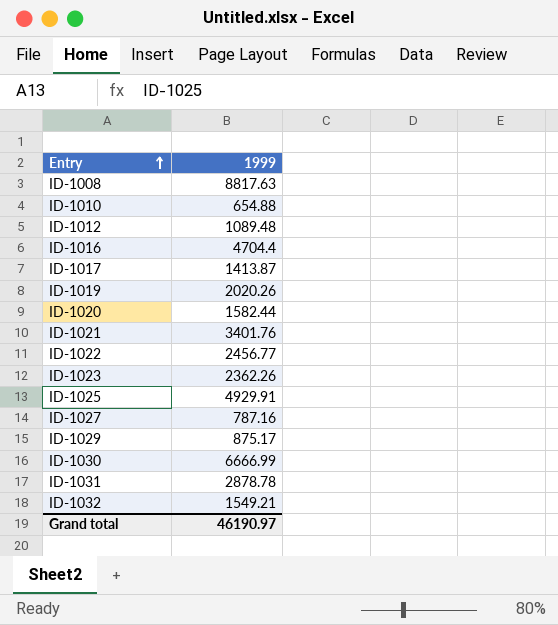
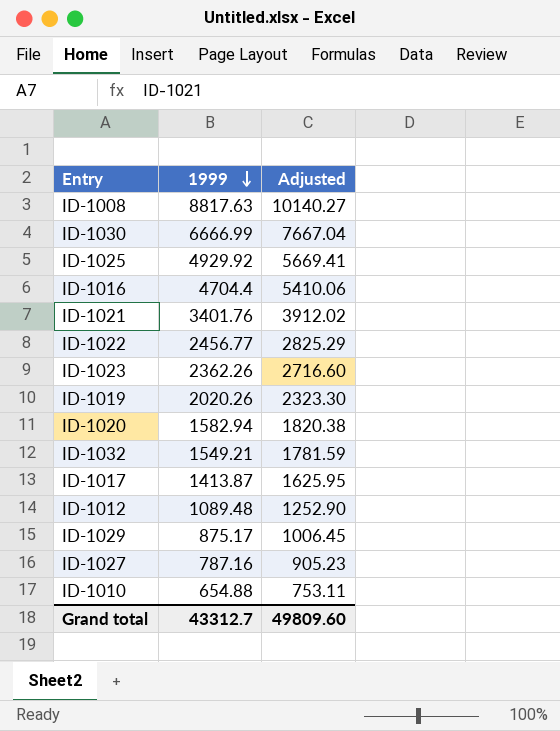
row order: Entry ascending -> 1999 descending
column Adjusted | formula: none -> [1999] * 1.15
row ID-1031: 2878.78 -> none
ID-1025 | 1999: 4929.91 -> 4929.92
ID-1020 | 1999: 1582.44 -> 1582.94
Grand total | 1999: 46190.97 -> 43312.7

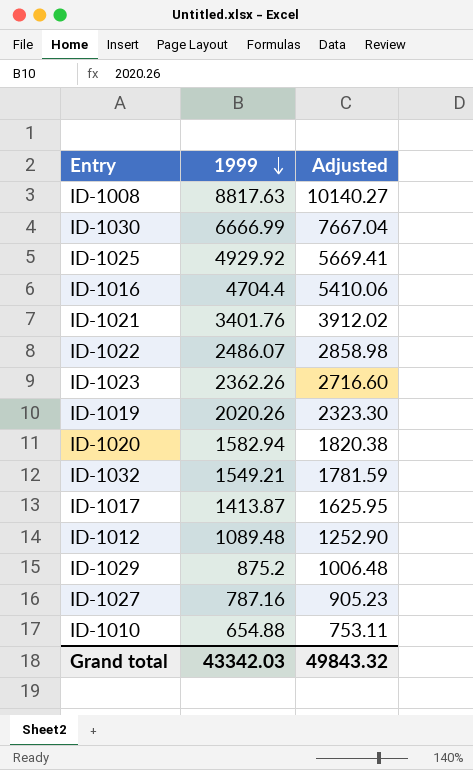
ID-1022 | 1999: 2456.77 -> 2486.07
ID-1022 | Adjusted: 2825.29 -> 2858.98
ID-1029 | 1999: 875.17 -> 875.2
ID-1029 | Adjusted: 1006.45 -> 1006.48
Grand total | 1999: 43312.7 -> 43342.03
Grand total | Adjusted: 49809.60 -> 49843.32

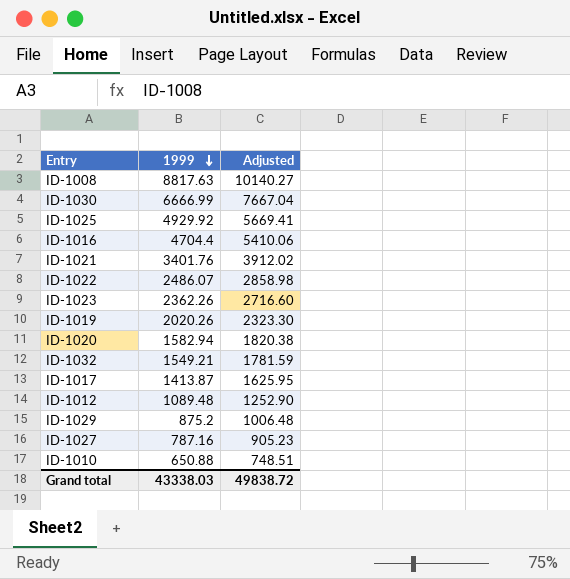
ID-1010 | 1999: 654.88 -> 650.88
ID-1010 | Adjusted: 753.11 -> 748.51
Grand total | 1999: 43342.03 -> 43338.03
Grand total | Adjusted: 49843.32 -> 49838.72

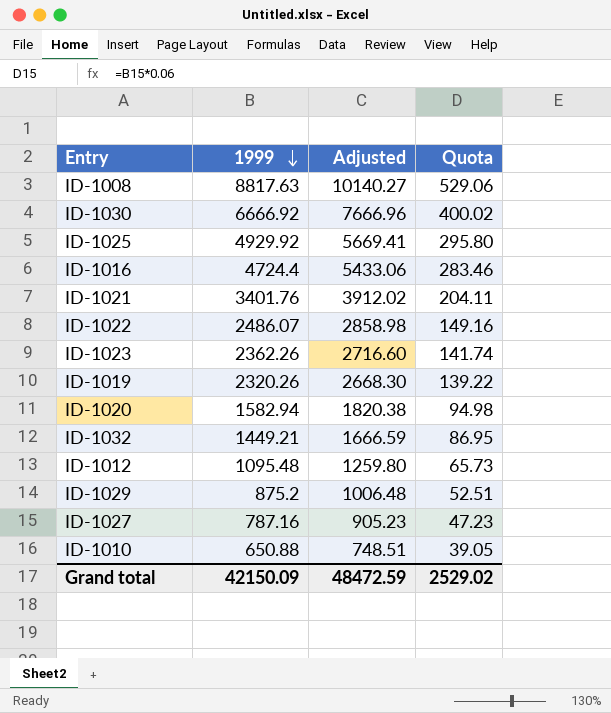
column Quota | formula: none -> [1999] * 0.06
row ID-1017: 1413.87 | 1625.95 -> none
ID-1030 | 1999: 6666.99 -> 6666.92
ID-1030 | Adjusted: 7667.04 -> 7666.96
ID-1016 | 1999: 4704.4 -> 4724.4
ID-1016 | Adjusted: 5410.06 -> 5433.06
ID-1019 | 1999: 2020.26 -> 2320.26
ID-1019 | Adjusted: 2323.30 -> 2668.30
ID-1032 | 1999: 1549.21 -> 1449.21
ID-1032 | Adjusted: 1781.59 -> 1666.59
ID-1012 | 1999: 1089.48 -> 1095.48
ID-1012 | Adjusted: 1252.90 -> 1259.80
Grand total | 1999: 43338.03 -> 42150.09
Grand total | Adjusted: 49838.72 -> 48472.59

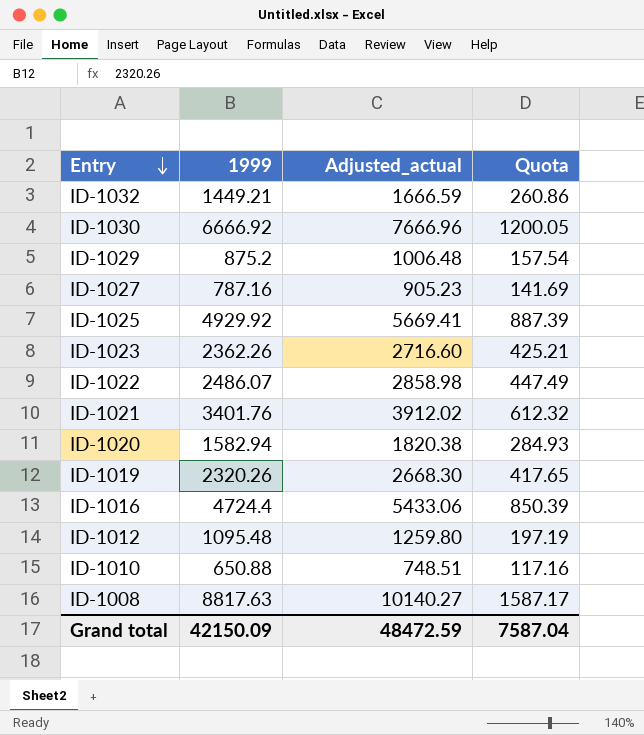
row order: 1999 descending -> Entry descending
column name: Adjusted -> Adjusted_actual
column Quota | formula: [1999] * 0.06 -> [1999] * 0.18
Grand total | Quota: 2529.02 -> 7587.04

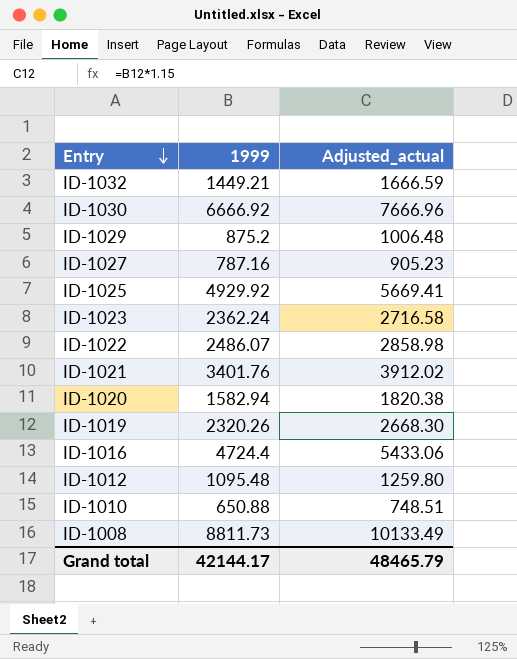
column Quota | formula: [1999] * 0.18 -> none
ID-1023 | 1999: 2362.26 -> 2362.24
ID-1023 | Adjusted_actual: 2716.60 -> 2716.58
ID-1008 | 1999: 8817.63 -> 8811.73
ID-1008 | Adjusted_actual: 10140.27 -> 10133.49
Grand total | 1999: 42150.09 -> 42144.17
Grand total | Adjusted_actual: 48472.59 -> 48465.79

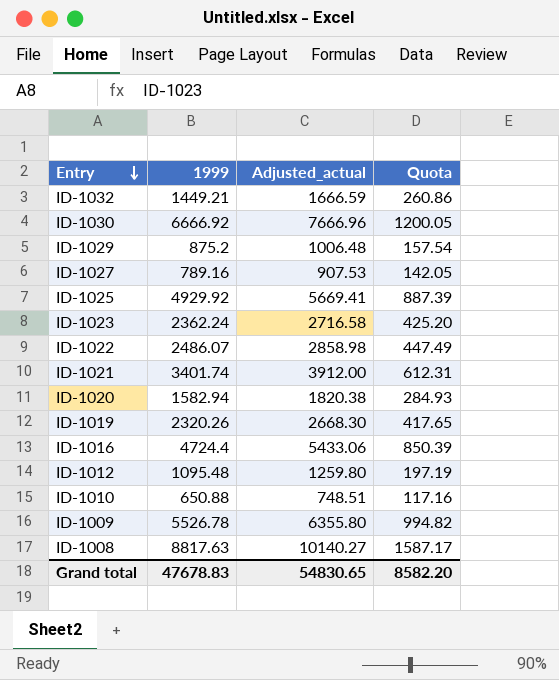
column Quota | formula: none -> [1999] * 0.18
ID-1027 | 1999: 787.16 -> 789.16
ID-1027 | Adjusted_actual: 905.23 -> 907.53
ID-1021 | 1999: 3401.76 -> 3401.74
ID-1021 | Adjusted_actual: 3912.02 -> 3912.00
row ID-1009: none -> 5526.78 | 6355.80 | 994.82
ID-1008 | 1999: 8811.73 -> 8817.63
ID-1008 | Adjusted_actual: 10133.49 -> 10140.27
Grand total | 1999: 42144.17 -> 47678.83
Grand total | Adjusted_actual: 48465.79 -> 54830.65

